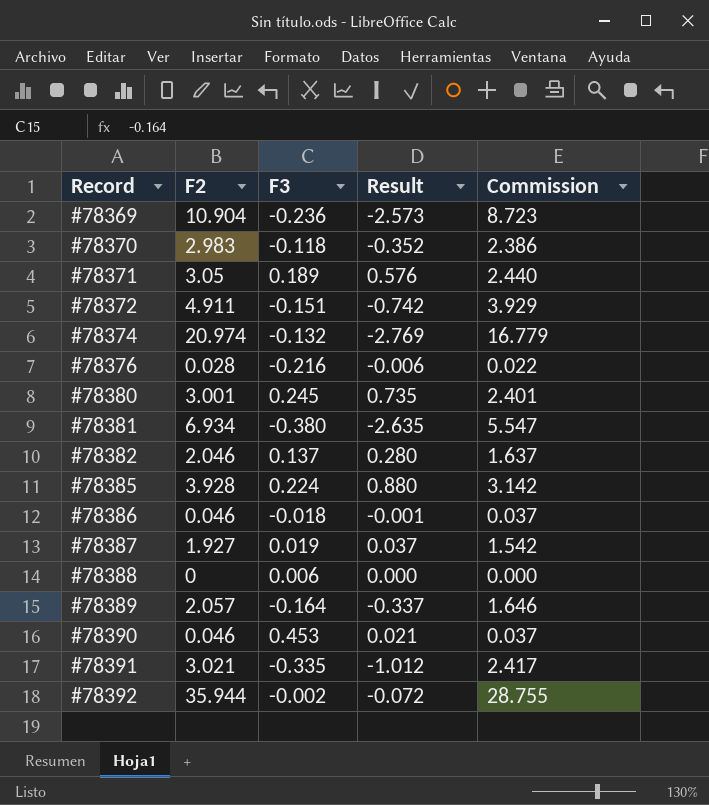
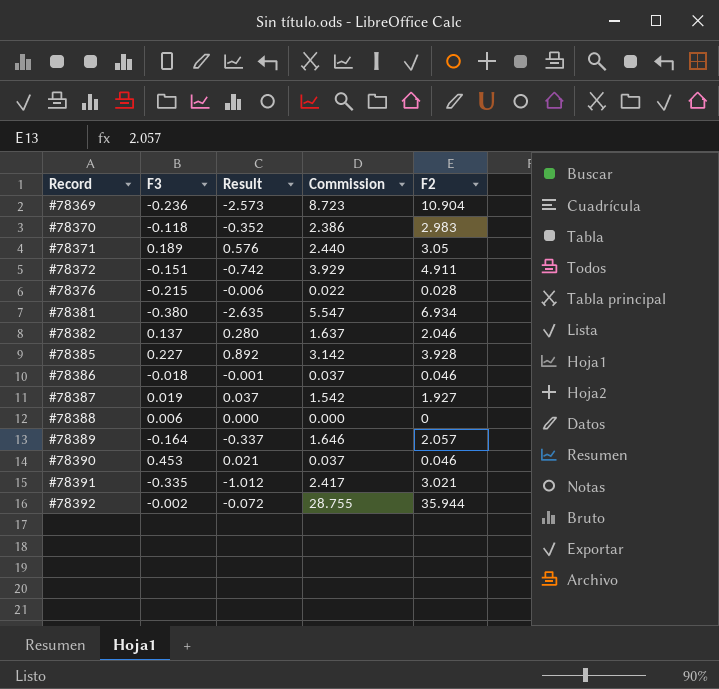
column F2 | position: 2 -> 5
row #78374: 20.974 | -0.132 | -2.769 | 16.779 -> none
row #78380: 3.001 | 0.245 | 0.735 | 2.401 -> none
#78376 | F3: -0.216 -> -0.215
#78385 | F3: 0.224 -> 0.227
#78385 | Result: 0.880 -> 0.892

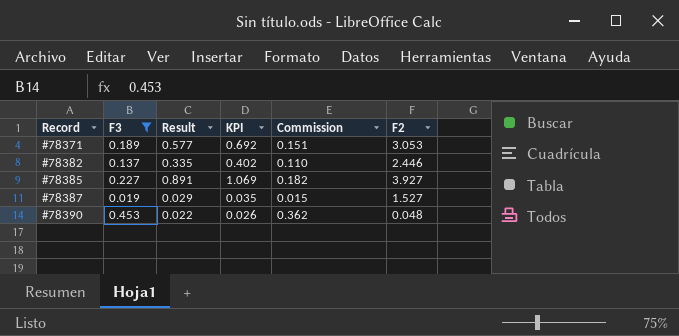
filter: none -> F3 >= 0.019
column KPI | formula: none -> [Result] * 1.2
column Commission | formula: [F2] * 0.8 -> [F3] * 0.8
#78371 | Result: 0.576 -> 0.577
#78371 | F2: 3.05 -> 3.053
#78382 | Result: 0.280 -> 0.335
#78382 | F2: 2.046 -> 2.446
#78385 | Result: 0.892 -> 0.891
#78385 | F2: 3.928 -> 3.927
#78387 | Result: 0.037 -> 0.029
#78387 | F2: 1.927 -> 1.527
#78390 | Result: 0.021 -> 0.022
#78390 | F2: 0.046 -> 0.048

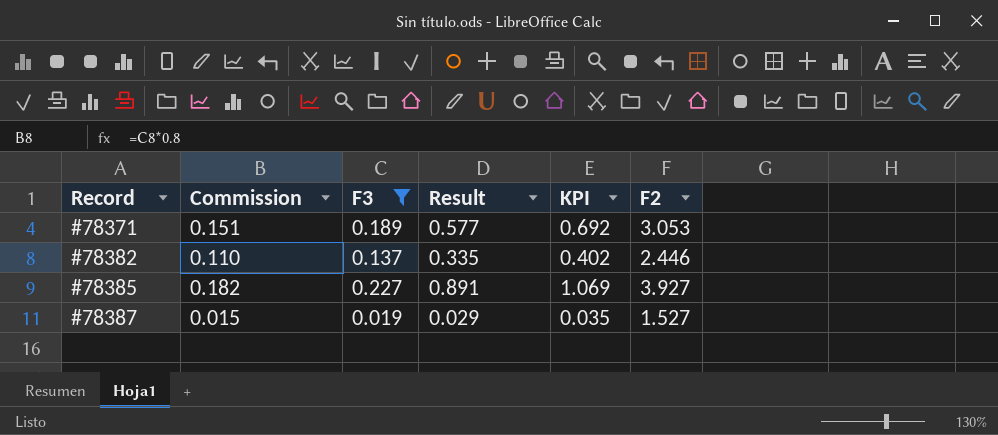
column Commission | position: 5 -> 2
row #78390: 0.453 | 0.022 | 0.026 | 0.362 | 0.048 -> none

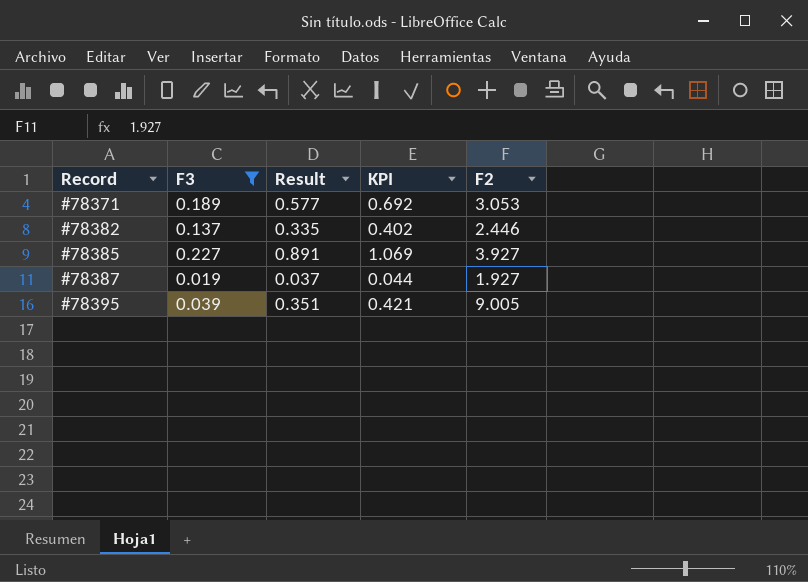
column Commission | formula: [F3] * 0.8 -> none
#78387 | Result: 0.029 -> 0.037
#78387 | KPI: 0.035 -> 0.044
#78387 | F2: 1.527 -> 1.927
row #78395: none -> 0.039 | 0.351 | 0.421 | 9.005

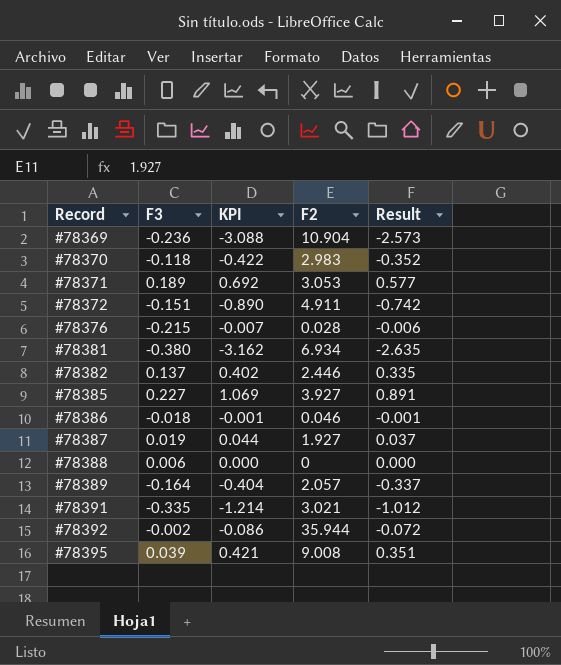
filter: F3 >= 0.019 -> none
column Result | position: 3 -> 5
#78395 | F2: 9.005 -> 9.008

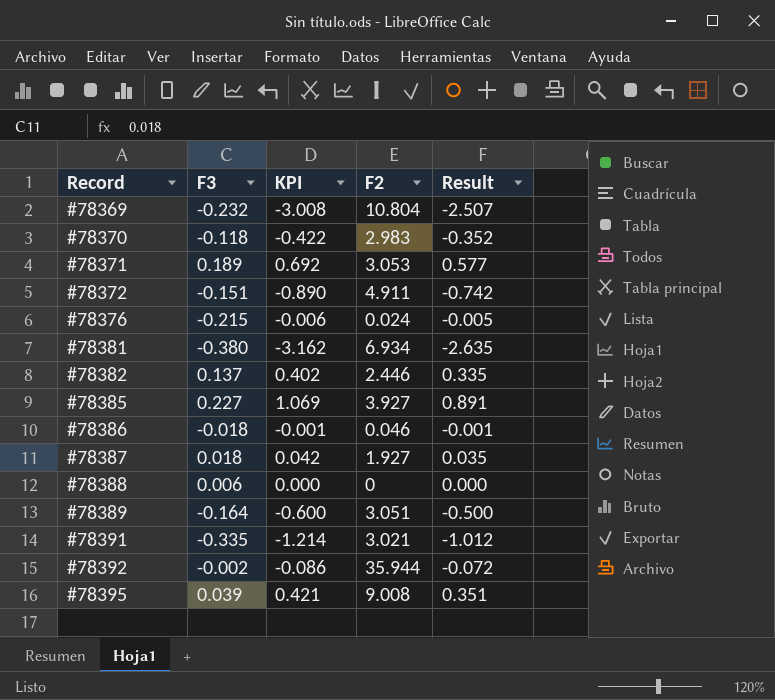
#78369 | F3: -0.236 -> -0.232
#78369 | KPI: -3.088 -> -3.008
#78369 | F2: 10.904 -> 10.804
#78369 | Result: -2.573 -> -2.507
#78376 | KPI: -0.007 -> -0.006
#78376 | F2: 0.028 -> 0.024
#78376 | Result: -0.006 -> -0.005
#78387 | F3: 0.019 -> 0.018
#78387 | KPI: 0.044 -> 0.042
#78387 | Result: 0.037 -> 0.035
#78389 | KPI: -0.404 -> -0.600
#78389 | F2: 2.057 -> 3.051
#78389 | Result: -0.337 -> -0.500

